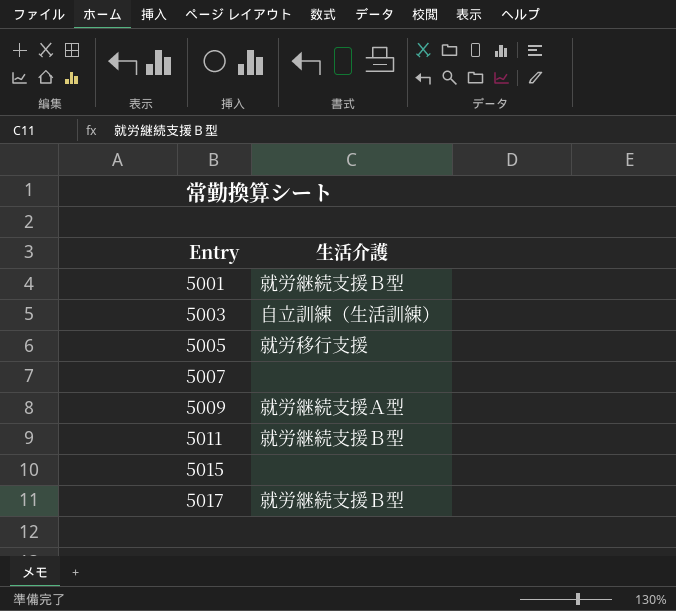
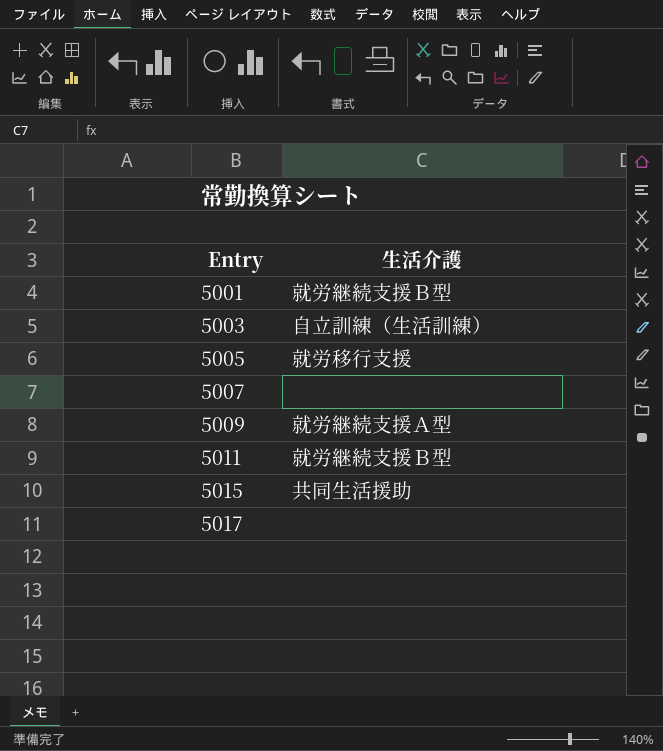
5015 | 生活介護: none -> 共同生活援助
5017 | 生活介護: 就労継続支援Ｂ型 -> none

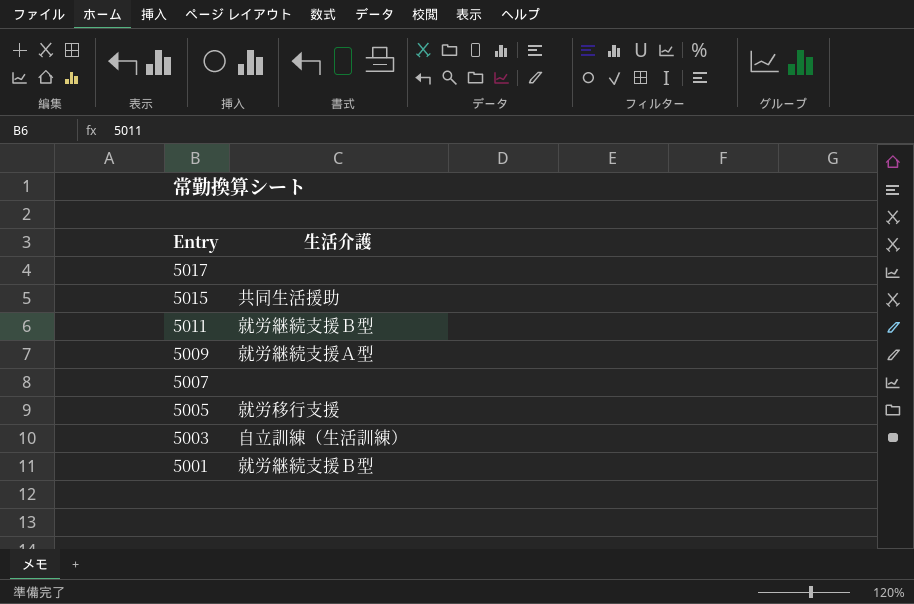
row order: Entry ascending -> Entry descending

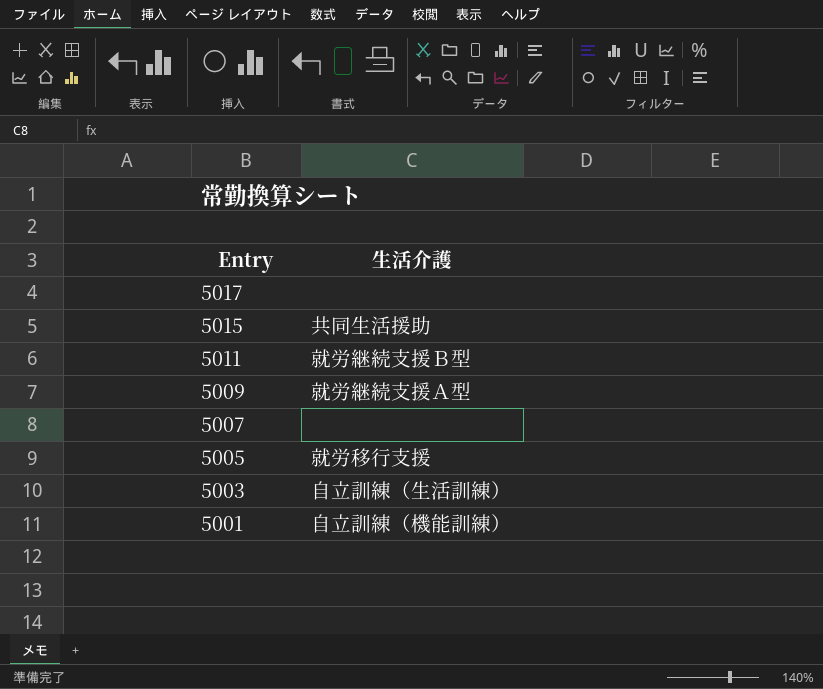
5001 | 生活介護: 就労継続支援Ｂ型 -> 自立訓練（機能訓練）

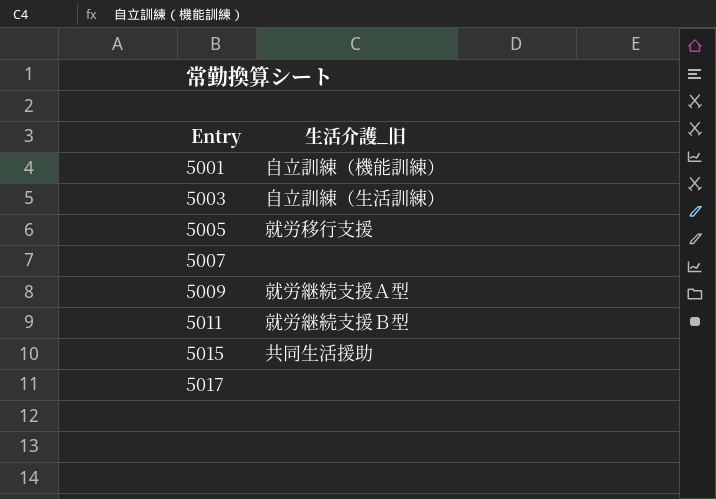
row order: Entry descending -> Entry ascending
column name: 生活介護 -> 生活介護_旧

